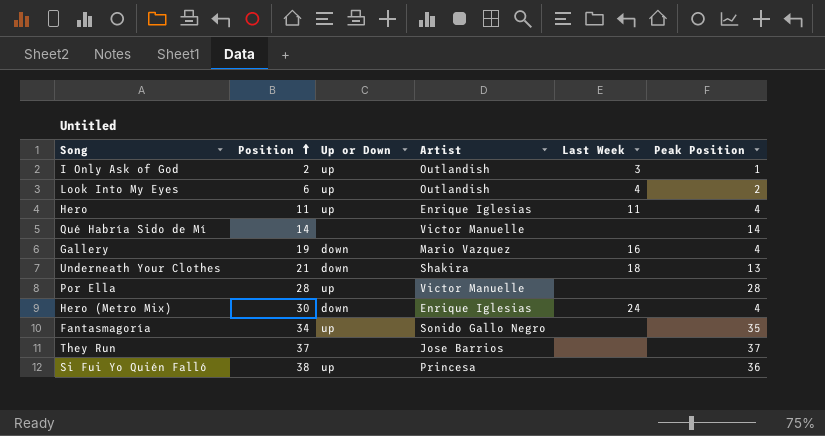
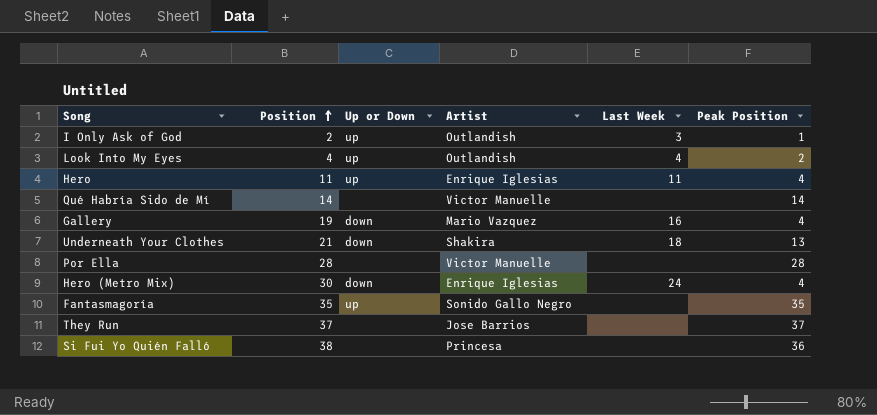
Look Into My Eyes | Position: 6 -> 4
Por Ella | Up or Down: up -> none
Fantasmagoría | Position: 34 -> 35
Si Fui Yo Quién Falló | Up or Down: up -> none

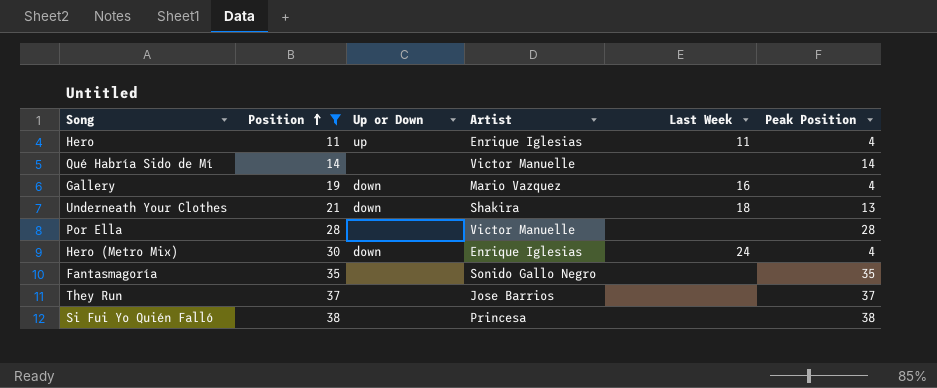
filter: none -> Position >= 11
Fantasmagoría | Up or Down: up -> none
Si Fui Yo Quién Falló | Peak Position: 36 -> 38

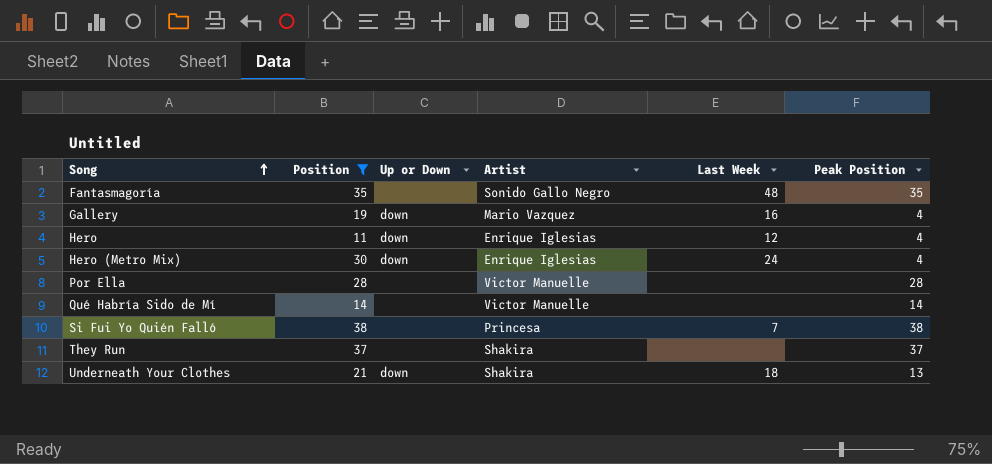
row order: Position ascending -> Song ascending
Fantasmagoría | Last Week: none -> 48
Hero | Up or Down: up -> down
Hero | Last Week: 11 -> 12
Si Fui Yo Quién Falló | Last Week: none -> 7
They Run | Artist: Jose Barrios -> Shakira

